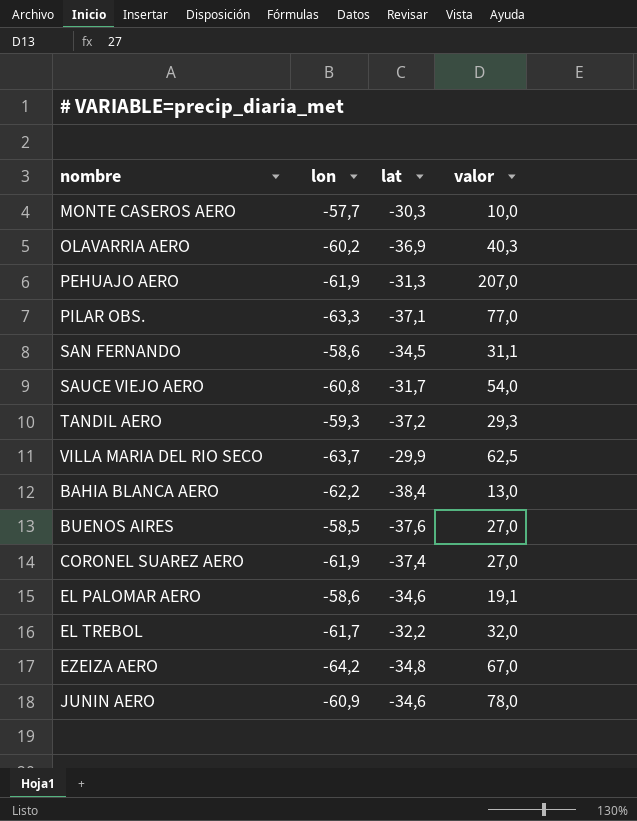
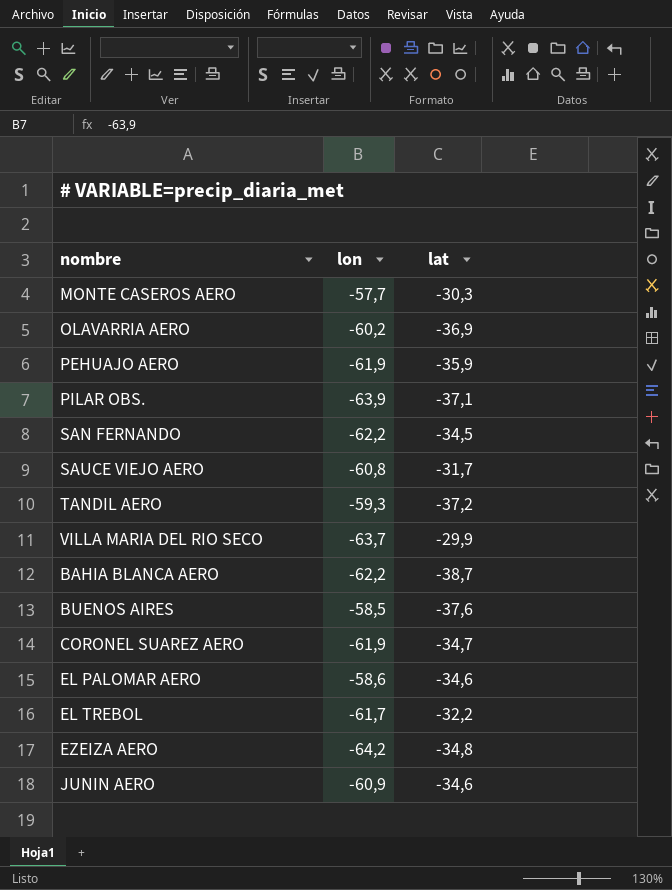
column valor | position: 4 -> none
PEHUAJO AERO | lat: -31,3 -> -35,9
PILAR OBS. | lon: -63,3 -> -63,9
SAN FERNANDO | lon: -58,6 -> -62,2
BAHIA BLANCA AERO | lat: -38,4 -> -38,7
CORONEL SUAREZ AERO | lat: -37,4 -> -34,7

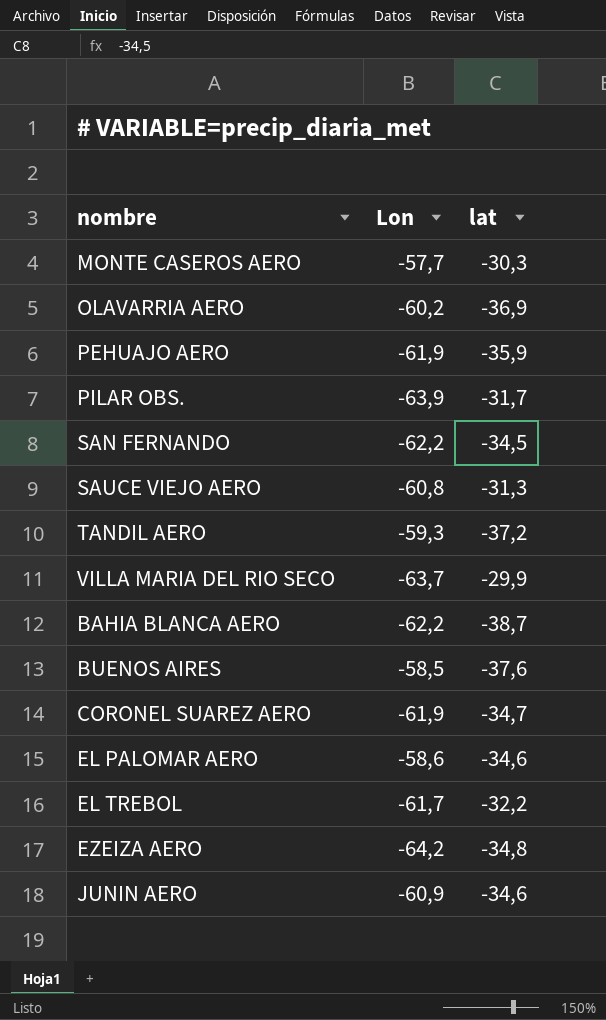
column name: lon -> Lon
PILAR OBS. | lat: -37,1 -> -31,7
SAUCE VIEJO AERO | lat: -31,7 -> -31,3

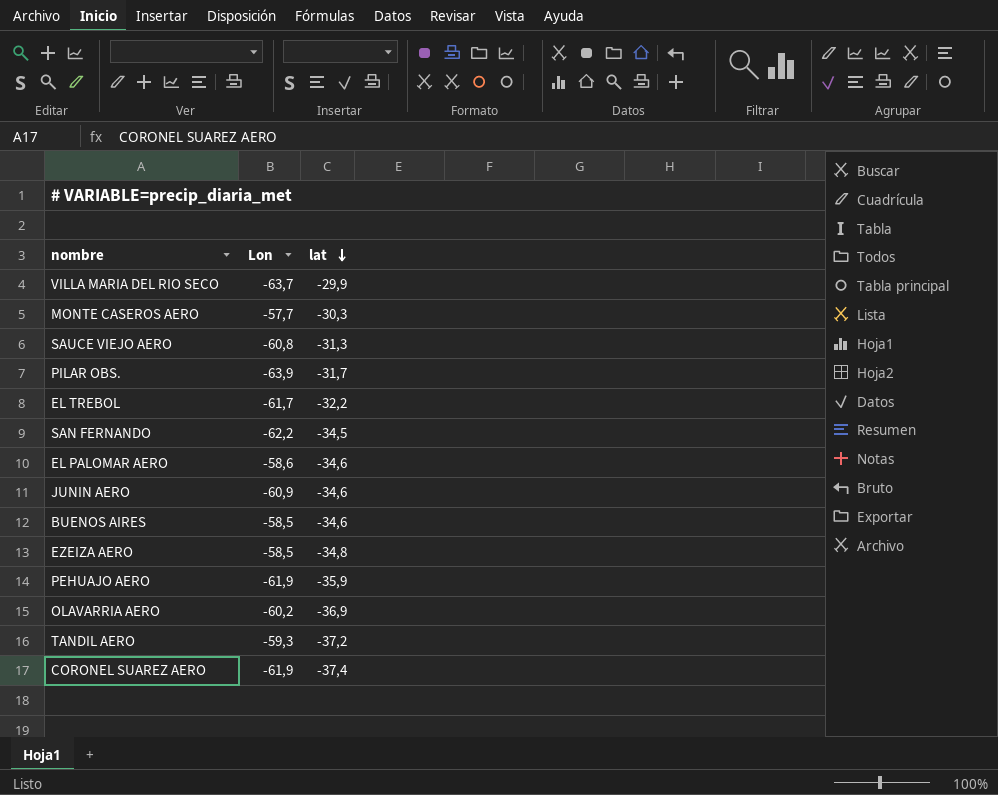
row order: none -> lat descending
row BAHIA BLANCA AERO: -62,2 | -38,7 -> none
BUENOS AIRES | lat: -37,6 -> -34,6
EZEIZA AERO | Lon: -64,2 -> -58,5
CORONEL SUAREZ AERO | lat: -34,7 -> -37,4

